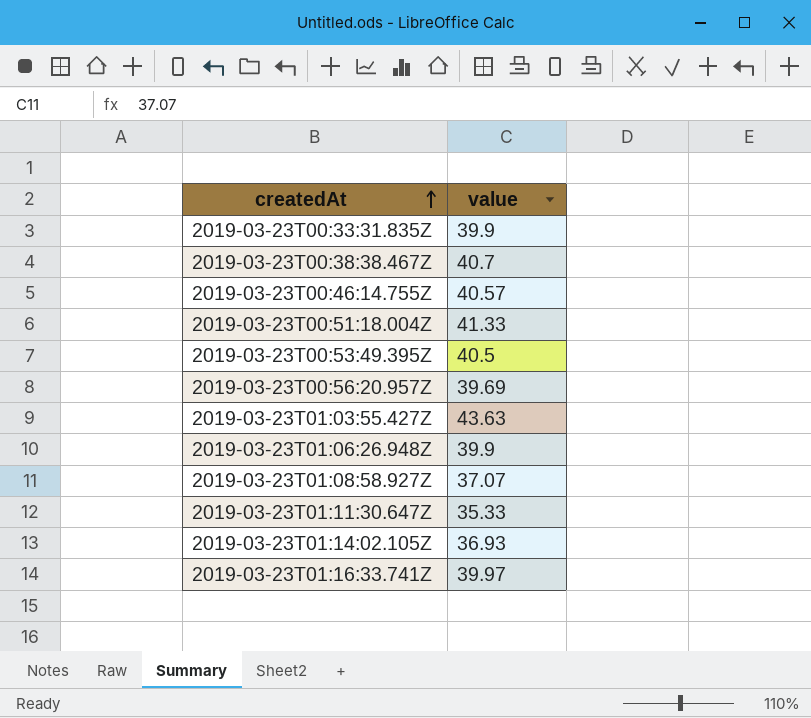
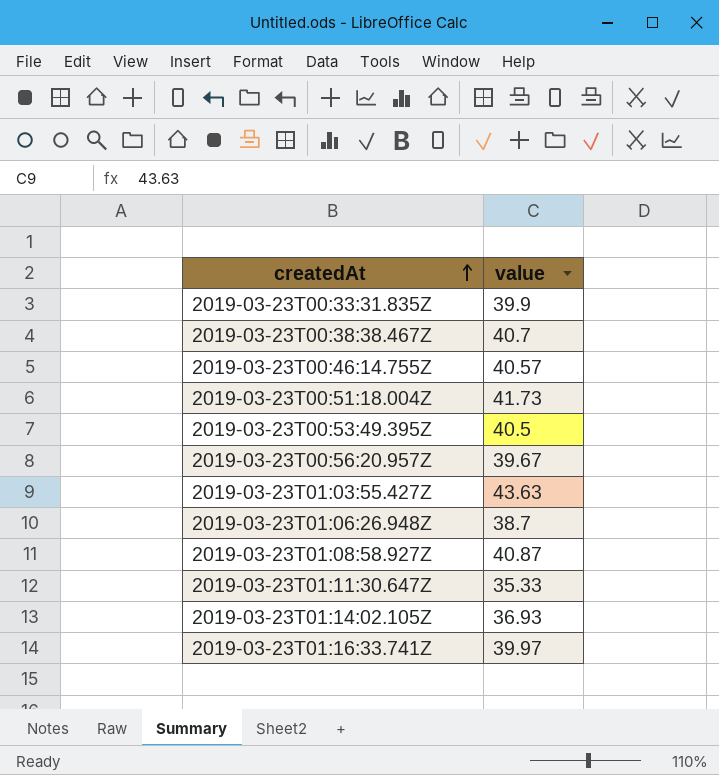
2019-03-23T00:51:18.004Z | value: 41.33 -> 41.73
2019-03-23T00:56:20.957Z | value: 39.69 -> 39.67
2019-03-23T01:06:26.948Z | value: 39.9 -> 38.7
2019-03-23T01:08:58.927Z | value: 37.07 -> 40.87

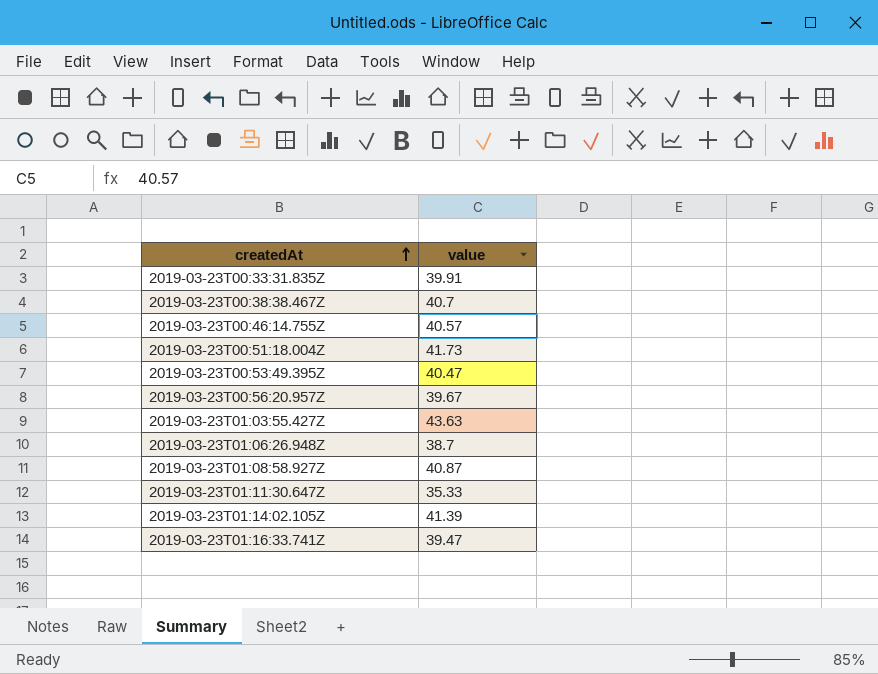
2019-03-23T00:33:31.835Z | value: 39.9 -> 39.91
2019-03-23T00:53:49.395Z | value: 40.5 -> 40.47
2019-03-23T01:14:02.105Z | value: 36.93 -> 41.39
2019-03-23T01:16:33.741Z | value: 39.97 -> 39.47

